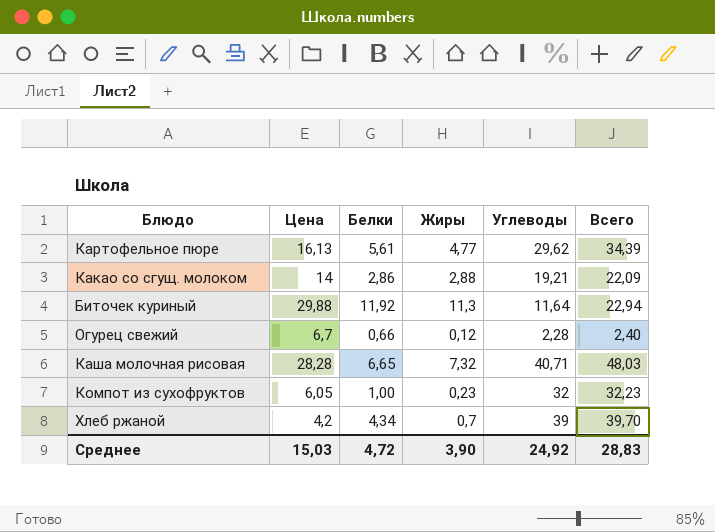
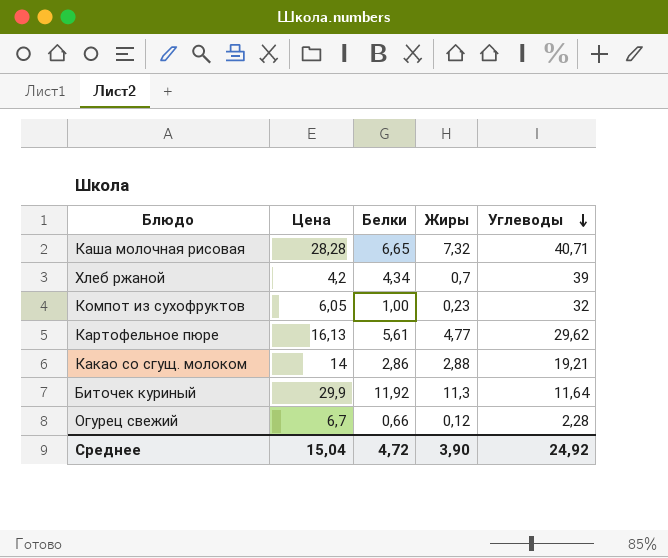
row order: none -> Углеводы descending
column Всего | formula: [Жиры] + [Углеводы] -> none
Биточек куриный | Цена: 29,88 -> 29,9
Среднее | Цена: 15,03 -> 15,04

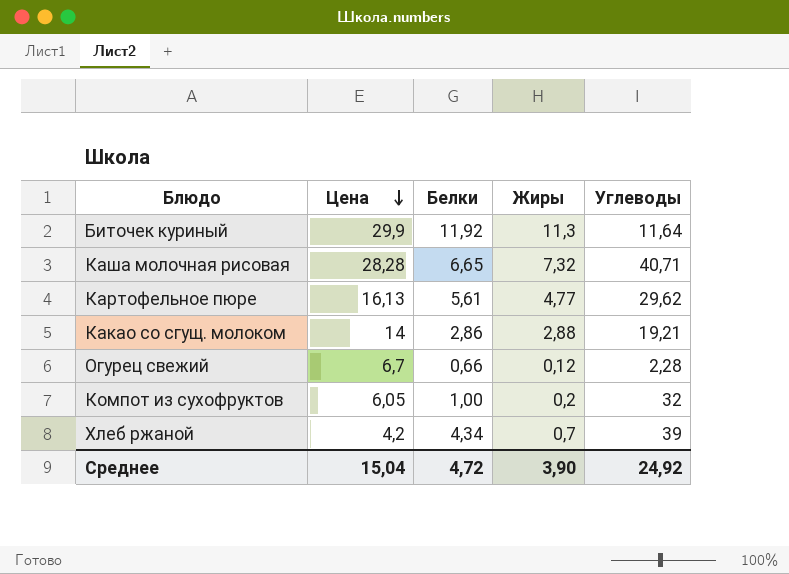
row order: Углеводы descending -> Цена descending
Компот из сухофруктов | Жиры: 0,23 -> 0,2

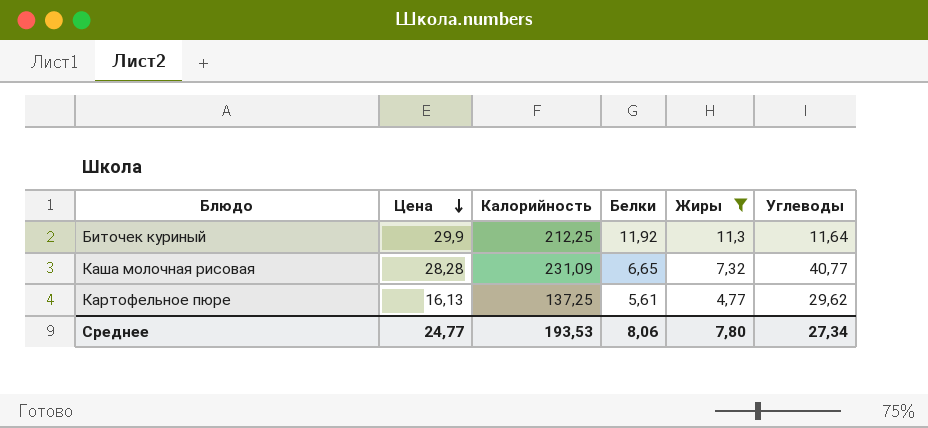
filter: none -> Жиры >= 4,77
column Калорийность | position: none -> 3
Каша молочная рисовая | Углеводы: 40,71 -> 40,77
Среднее | Цена: 15,04 -> 24,77
Среднее | Белки: 4,72 -> 8,06
Среднее | Жиры: 3,90 -> 7,80
Среднее | Углеводы: 24,92 -> 27,34

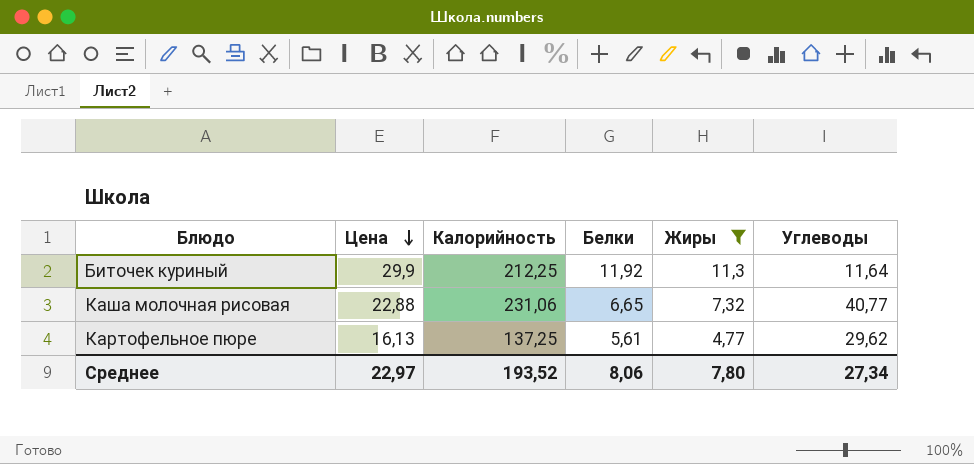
Каша молочная рисовая | Цена: 28,28 -> 22,88
Каша молочная рисовая | Калорийность: 231,09 -> 231,06
Среднее | Цена: 24,77 -> 22,97
Среднее | Калорийность: 193,53 -> 193,52

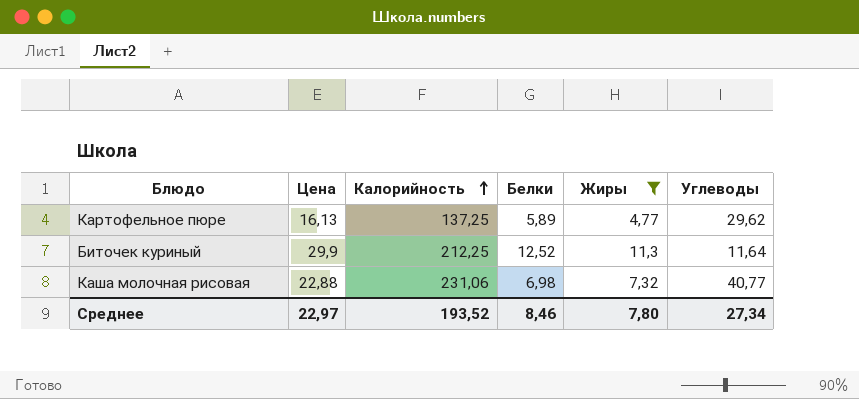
row order: Цена descending -> Калорийность ascending
Картофельное пюре | Белки: 5,61 -> 5,89
Биточек куриный | Белки: 11,92 -> 12,52
Каша молочная рисовая | Белки: 6,65 -> 6,98
Среднее | Белки: 8,06 -> 8,46

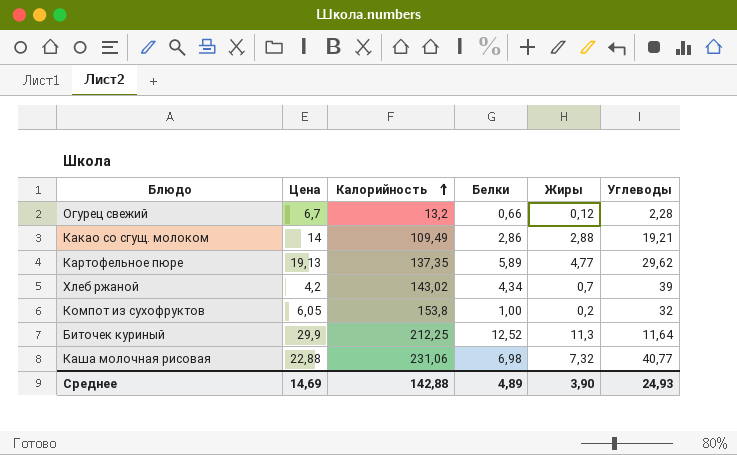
filter: Жиры >= 4,77 -> none
Картофельное пюре | Цена: 16,13 -> 19,13
Картофельное пюре | Калорийность: 137,25 -> 137,35
Среднее | Цена: 22,97 -> 14,69
Среднее | Калорийность: 193,52 -> 142,88
Среднее | Белки: 8,46 -> 4,89
Среднее | Жиры: 7,80 -> 3,90
Среднее | Углеводы: 27,34 -> 24,93

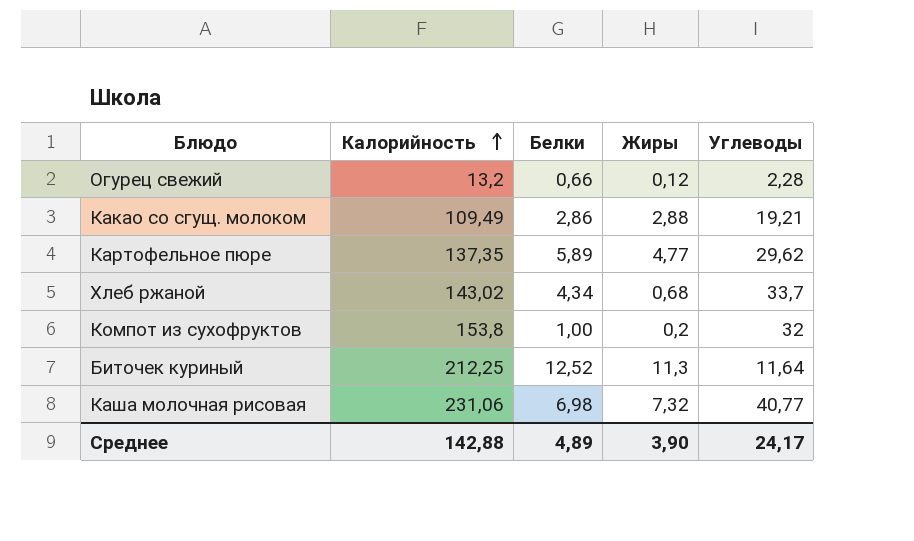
column Цена | position: 2 -> none
Хлеб ржаной | Жиры: 0,7 -> 0,68
Хлеб ржаной | Углеводы: 39 -> 33,7
Среднее | Углеводы: 24,93 -> 24,17

